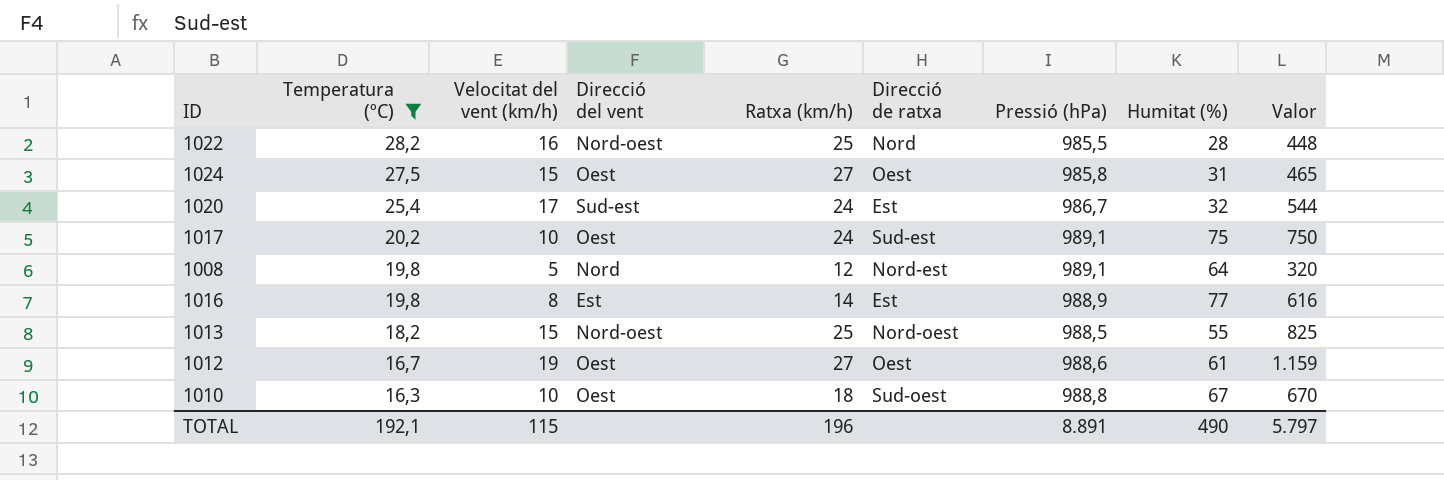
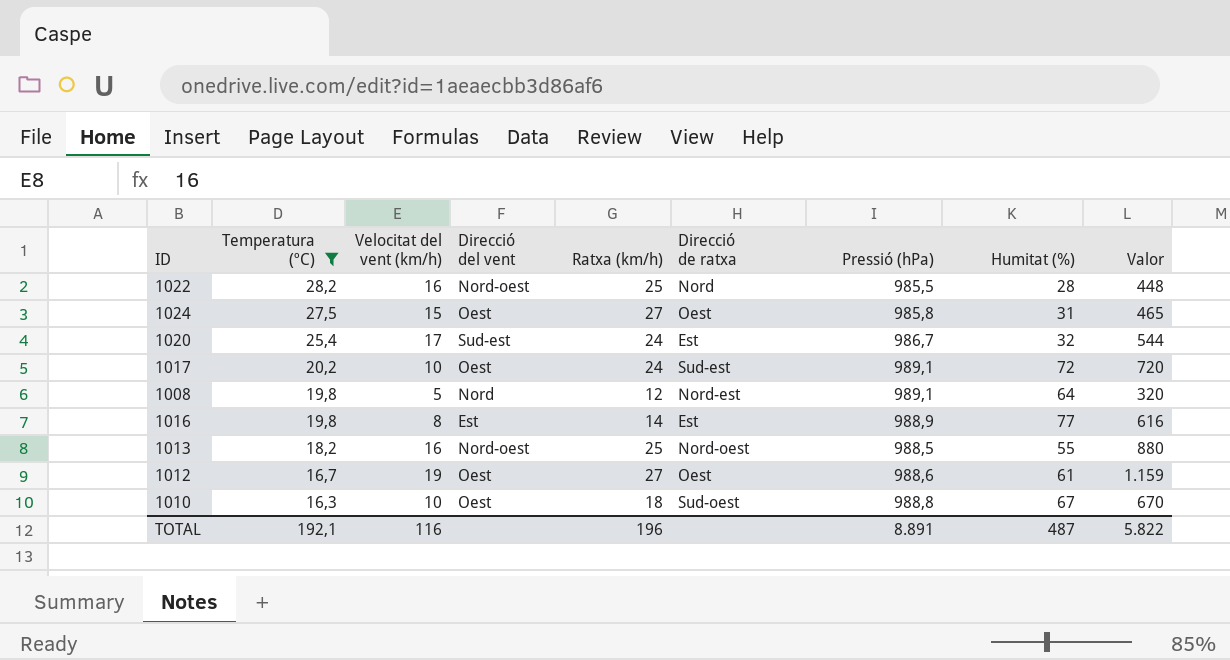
1017 | Humitat (%): 75 -> 72
1017 | Valor: 750 -> 720
1013 | Velocitat del vent (km/h): 15 -> 16
1013 | Valor: 825 -> 880
TOTAL | Velocitat del vent (km/h): 115 -> 116
TOTAL | Humitat (%): 490 -> 487
TOTAL | Valor: 5.797 -> 5.822

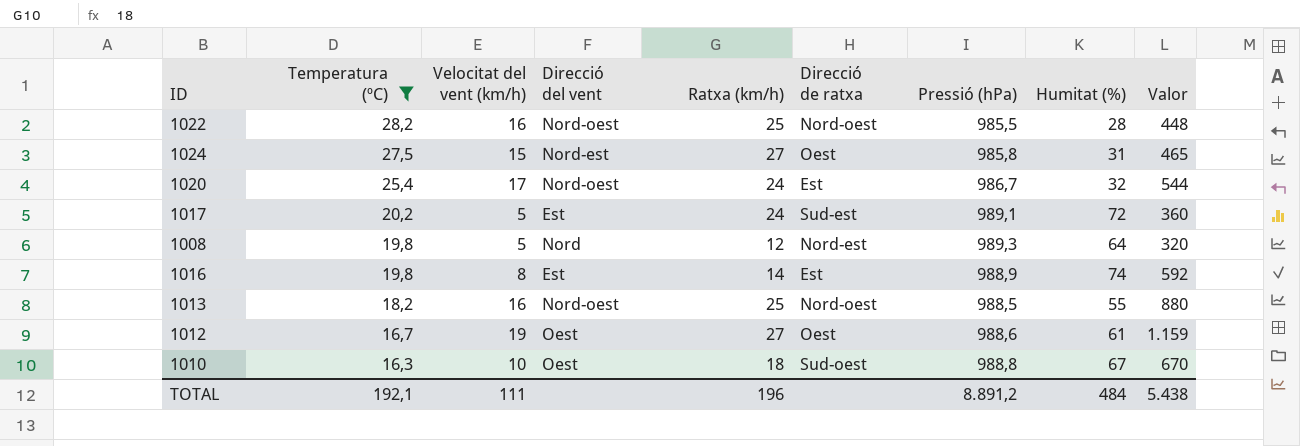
1022 | Direcció de ratxa: Nord -> Nord-oest
1024 | Direcció del vent: Oest -> Nord-est
1020 | Direcció del vent: Sud-est -> Nord-oest
1017 | Velocitat del vent (km/h): 10 -> 5
1017 | Direcció del vent: Oest -> Est
1017 | Valor: 720 -> 360
1008 | Pressió (hPa): 989,1 -> 989,3
1016 | Humitat (%): 77 -> 74
1016 | Valor: 616 -> 592
TOTAL | Velocitat del vent (km/h): 116 -> 111
TOTAL | Pressió (hPa): 8.891 -> 8.891,2
TOTAL | Humitat (%): 487 -> 484
TOTAL | Valor: 5.822 -> 5.438

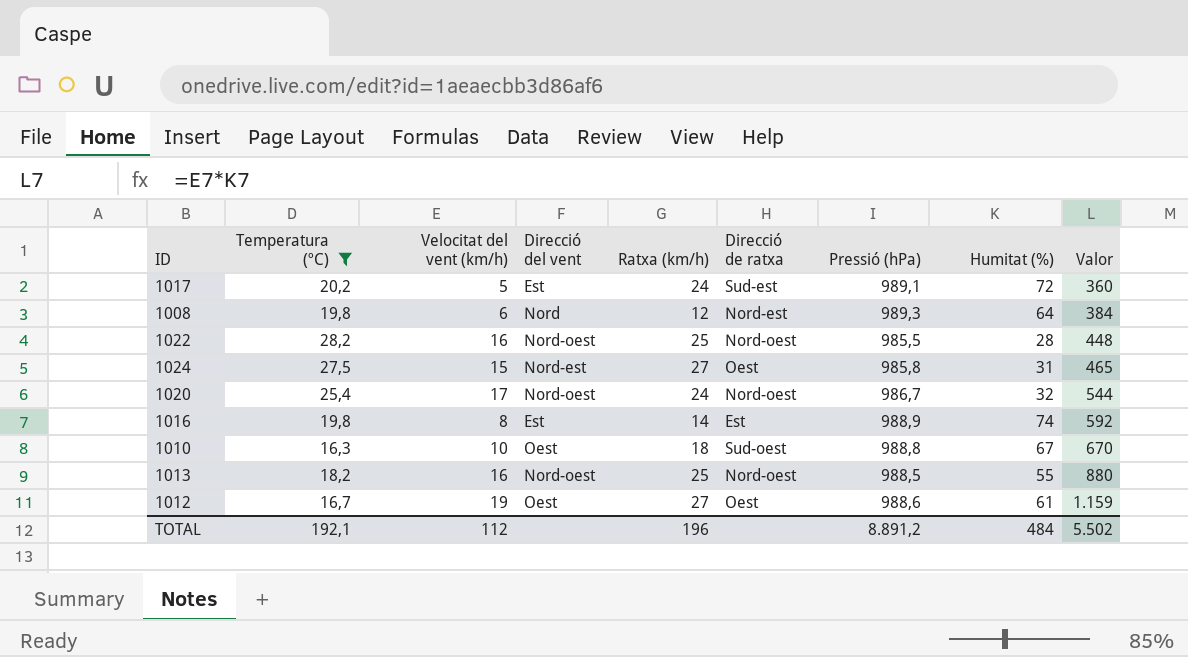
row order: Temperatura (ºC) descending -> Valor ascending
1008 | Velocitat del vent (km/h): 5 -> 6
1008 | Valor: 320 -> 384
1020 | Direcció de ratxa: Est -> Nord-oest
TOTAL | Velocitat del vent (km/h): 111 -> 112
TOTAL | Valor: 5.438 -> 5.502

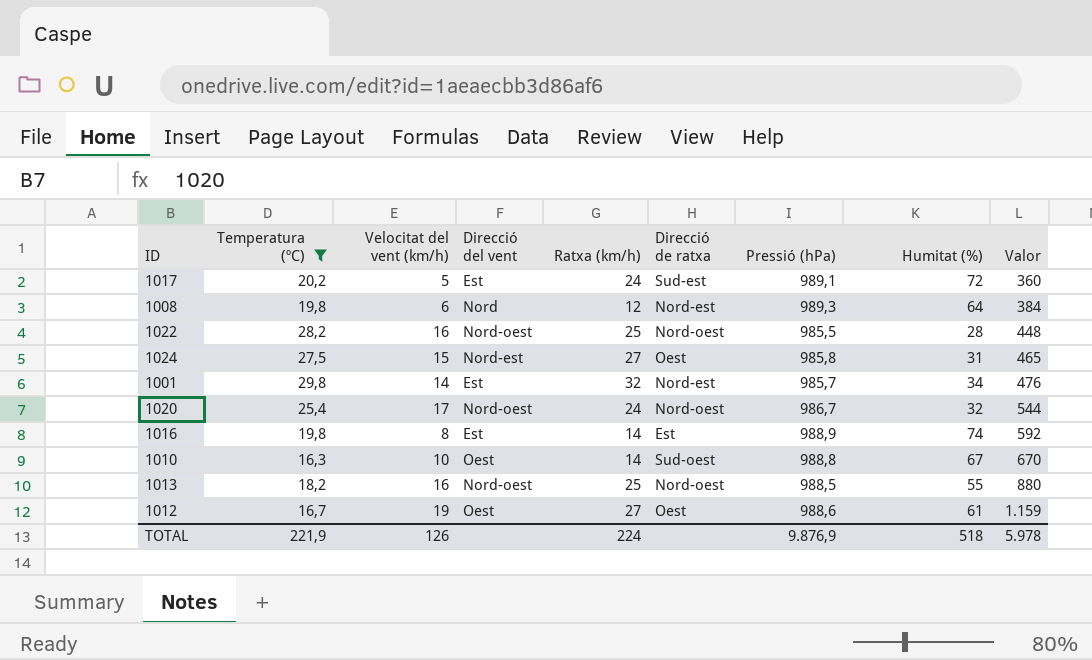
row 1001: none -> 29,8 | 14 | Est | 32 | Nord-est | 985,7 | 34 | 476
1010 | Ratxa (km/h): 18 -> 14
TOTAL | Temperatura (ºC): 192,1 -> 221,9
TOTAL | Velocitat del vent (km/h): 112 -> 126
TOTAL | Ratxa (km/h): 196 -> 224
TOTAL | Pressió (hPa): 8.891,2 -> 9.876,9
TOTAL | Humitat (%): 484 -> 518
TOTAL | Valor: 5.502 -> 5.978

